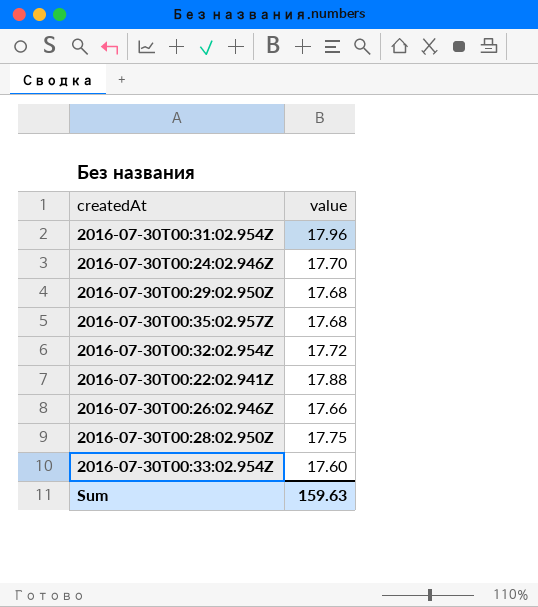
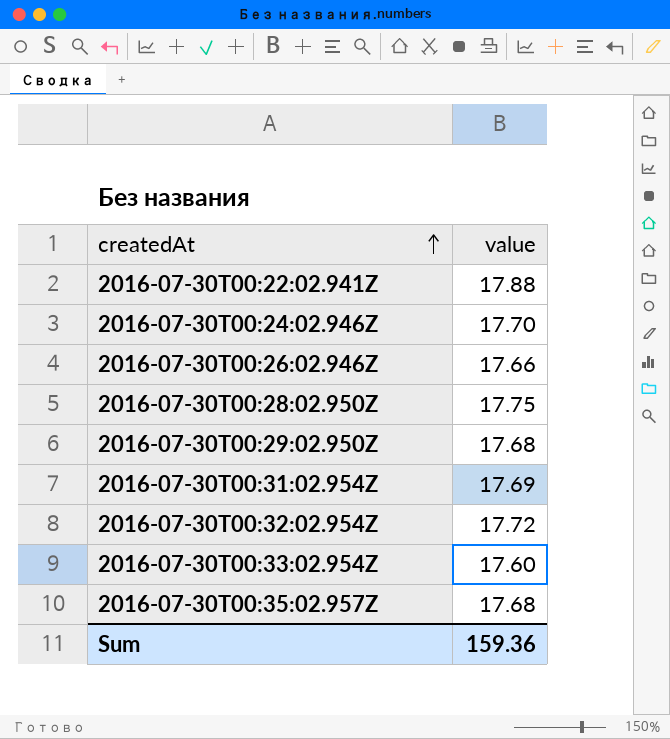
row order: none -> createdAt ascending
2016-07-30T00:31:02.954Z | value: 17.96 -> 17.69
Sum | value: 159.63 -> 159.36

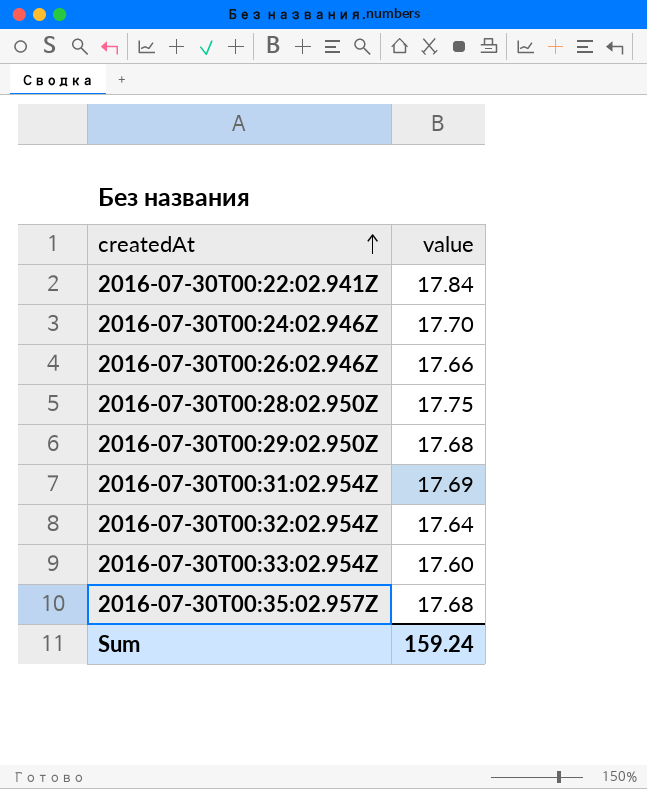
2016-07-30T00:22:02.941Z | value: 17.88 -> 17.84
2016-07-30T00:32:02.954Z | value: 17.72 -> 17.64
Sum | value: 159.36 -> 159.24

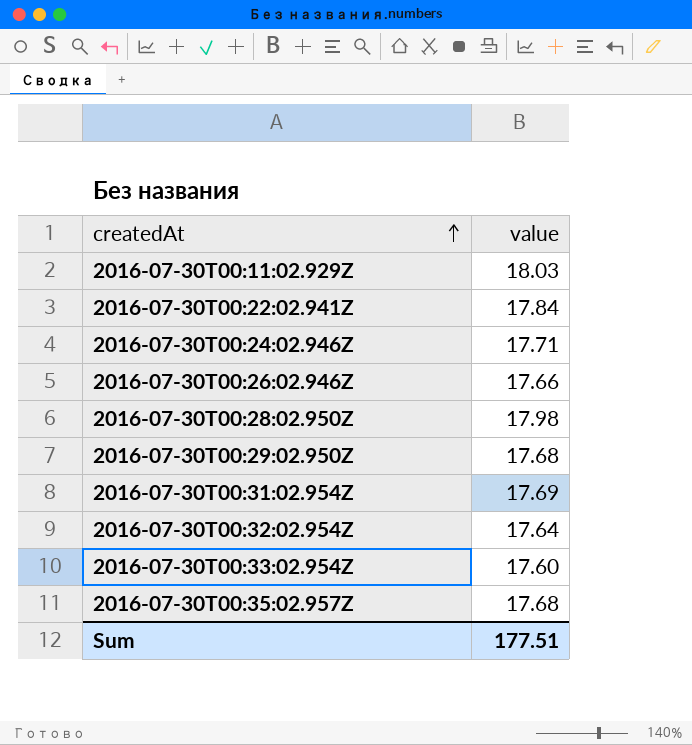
row 2016-07-30T00:11:02.929Z: none -> 18.03
2016-07-30T00:24:02.946Z | value: 17.70 -> 17.71
2016-07-30T00:28:02.950Z | value: 17.75 -> 17.98
Sum | value: 159.24 -> 177.51

